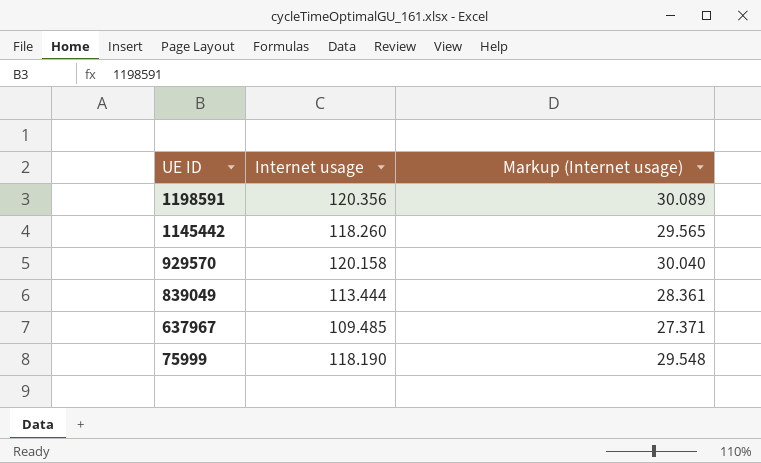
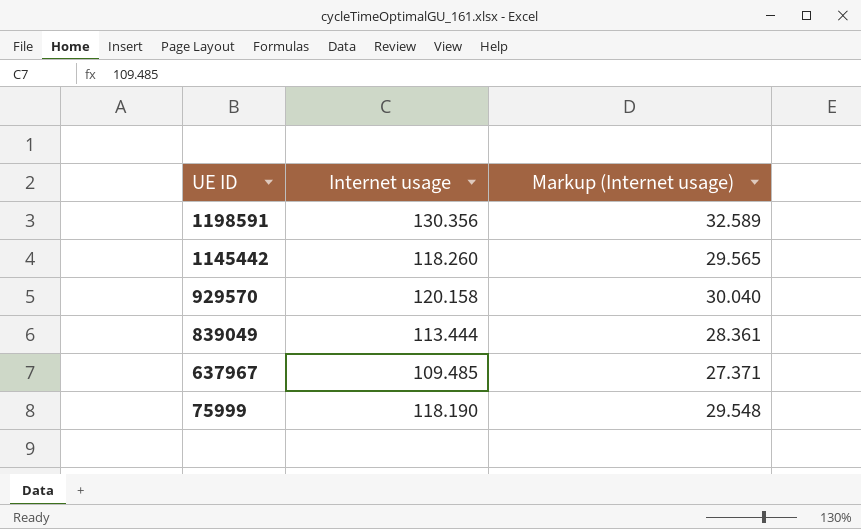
1198591 | Internet usage: 120.356 -> 130.356
1198591 | Markup (Internet usage): 30.089 -> 32.589

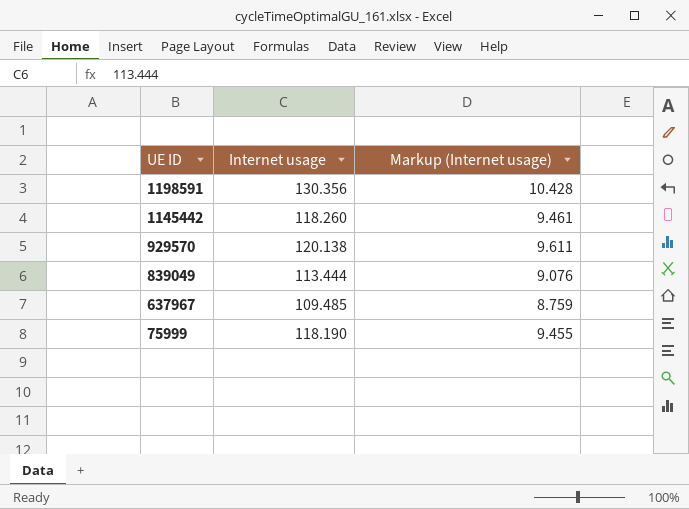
column Markup (Internet usage) | formula: [Internet usage] * 0.25 -> [Internet usage] * 0.08
929570 | Internet usage: 120.158 -> 120.138

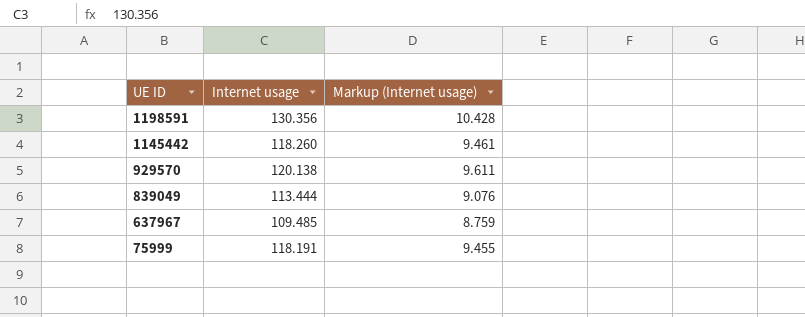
75999 | Internet usage: 118.190 -> 118.191

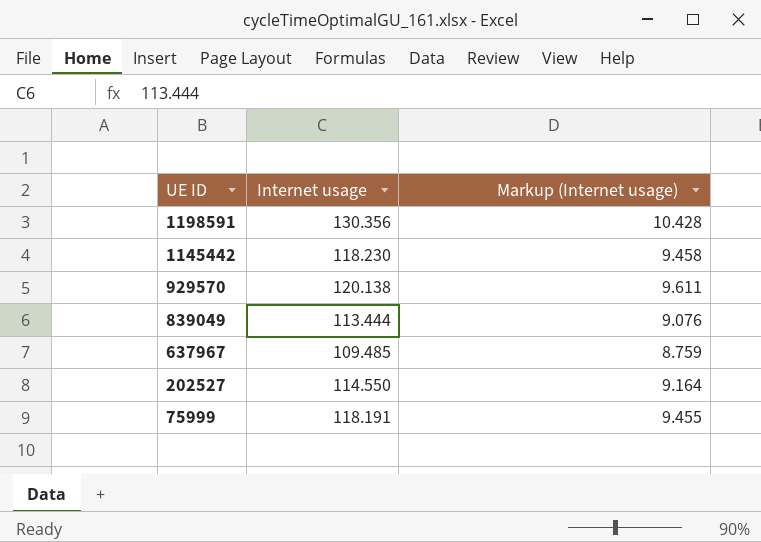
1145442 | Internet usage: 118.260 -> 118.230
1145442 | Markup (Internet usage): 9.461 -> 9.458
row 202527: none -> 114.550 | 9.164

